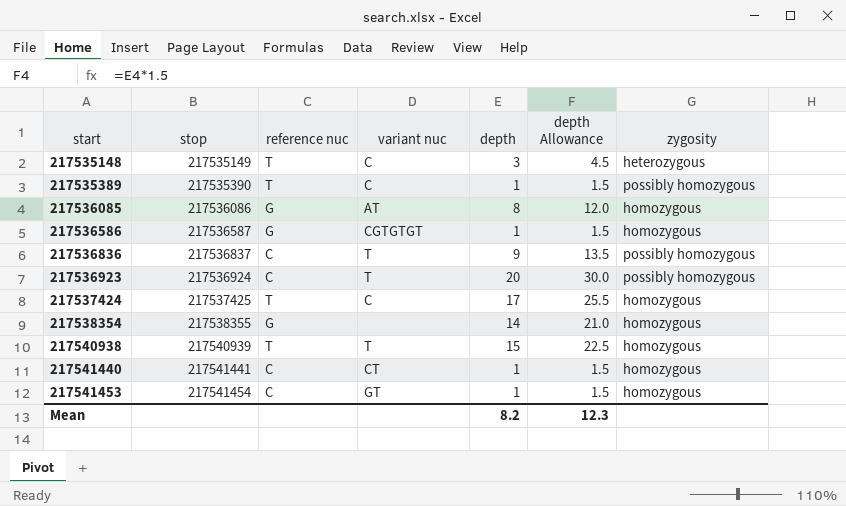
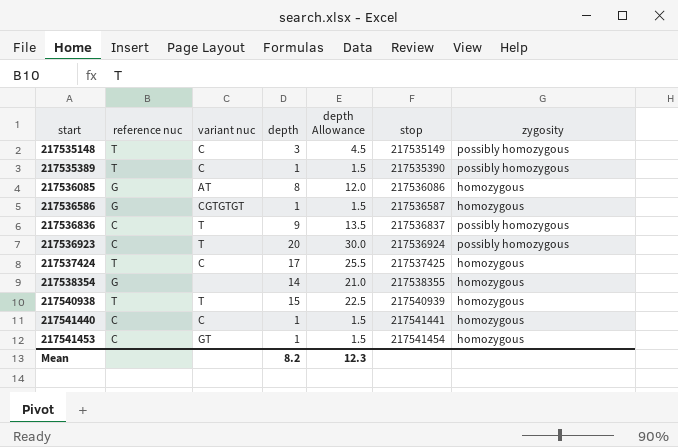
column stop | position: 2 -> 6
217535148 | zygosity: heterozygous -> possibly homozygous
217541440 | variant nuc: CT -> C

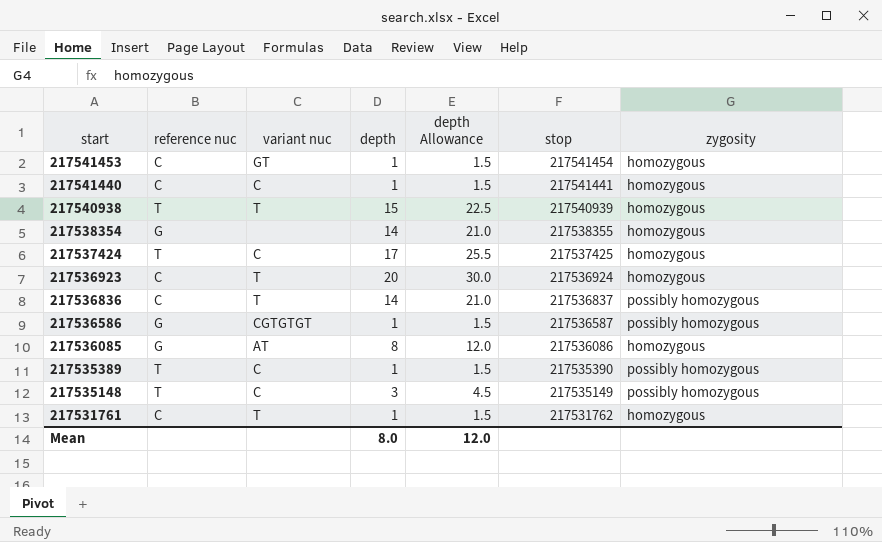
row order: start ascending -> start descending
217536923 | zygosity: possibly homozygous -> homozygous
217536836 | depth: 9 -> 14
217536836 | depth Allowance: 13.5 -> 21.0
217536586 | zygosity: homozygous -> possibly homozygous
row 217531761: none -> C | T | 1 | 1.5 | 217531762 | homozygous
Mean | depth: 8.2 -> 8.0
Mean | depth Allowance: 12.3 -> 12.0

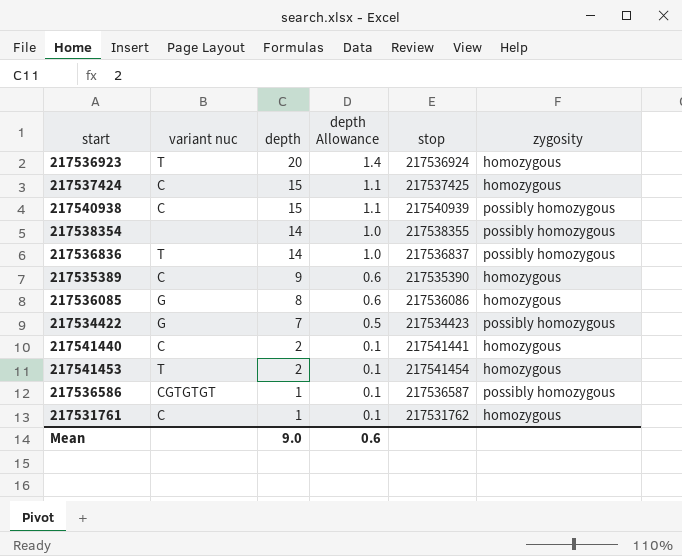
row order: start descending -> depth descending
column reference nuc | position: 2 -> none
column depth Allowance | formula: [depth] * 1.5 -> [depth] * 0.07
row 217535148: T | C | 3 | 4.5 | 217535149 | possibly homozygous -> none
217537424 | depth: 17 -> 15
217540938 | variant nuc: T -> C
217540938 | zygosity: homozygous -> possibly homozygous
217538354 | zygosity: homozygous -> possibly homozygous
217535389 | depth: 1 -> 9
217535389 | zygosity: possibly homozygous -> homozygous
217536085 | variant nuc: AT -> G
row 217534422: none -> G | 7 | 0.5 | 217534423 | possibly homozygous
217541440 | depth: 1 -> 2
217541453 | variant nuc: GT -> T
217541453 | depth: 1 -> 2
217531761 | variant nuc: T -> C
Mean | depth: 8.0 -> 9.0
Mean | depth Allowance: 12.0 -> 0.6

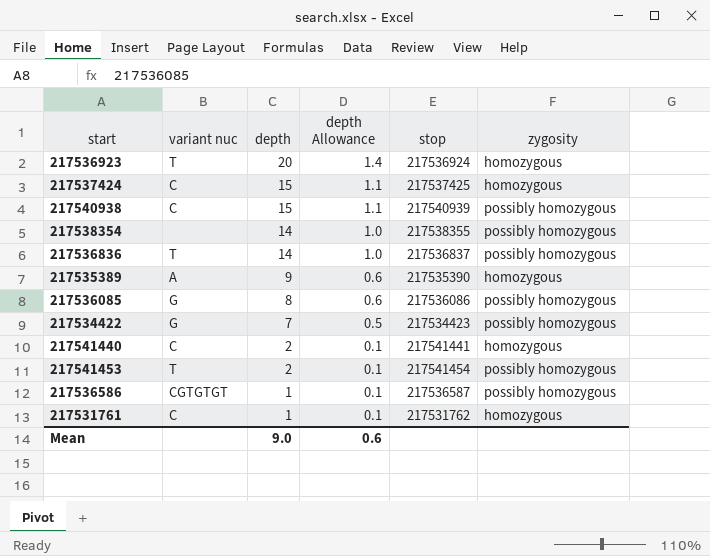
217535389 | variant nuc: C -> A
217536085 | zygosity: homozygous -> possibly homozygous
217541453 | zygosity: homozygous -> possibly homozygous

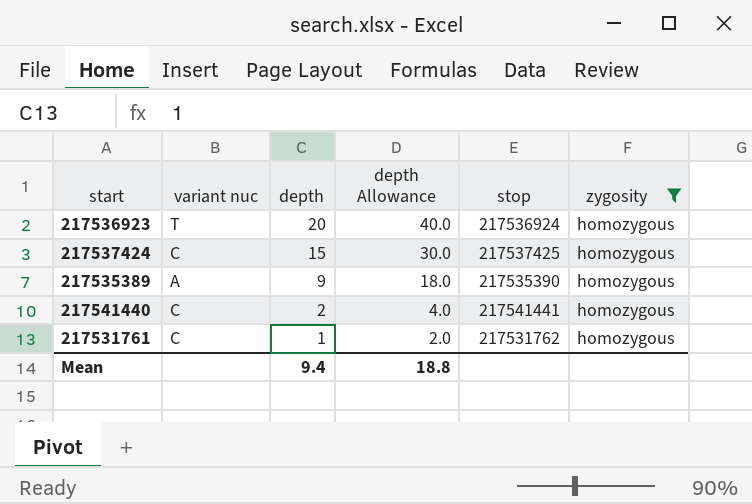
filter: none -> zygosity = homozygous
column depth Allowance | formula: [depth] * 0.07 -> [depth] * 2
Mean | depth: 9.0 -> 9.4
Mean | depth Allowance: 0.6 -> 18.8

